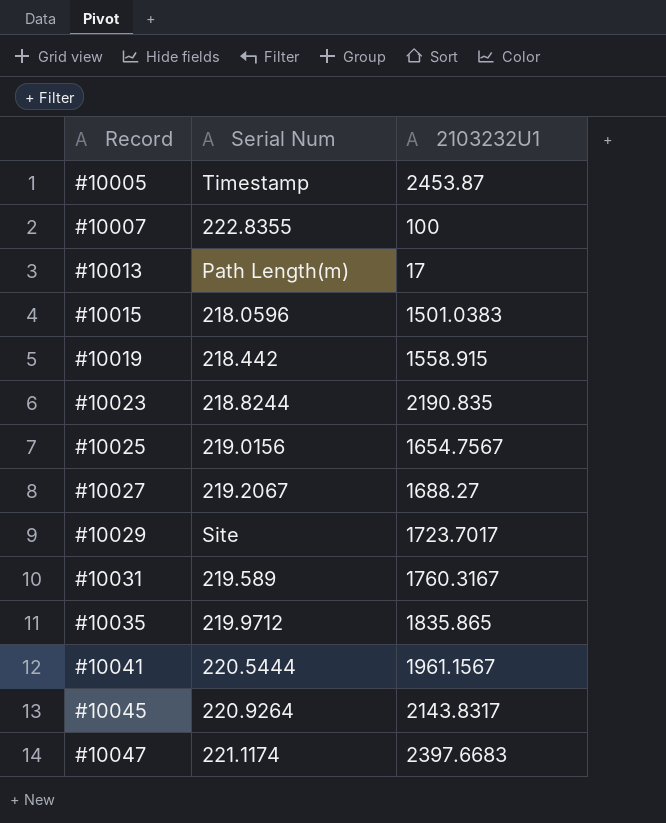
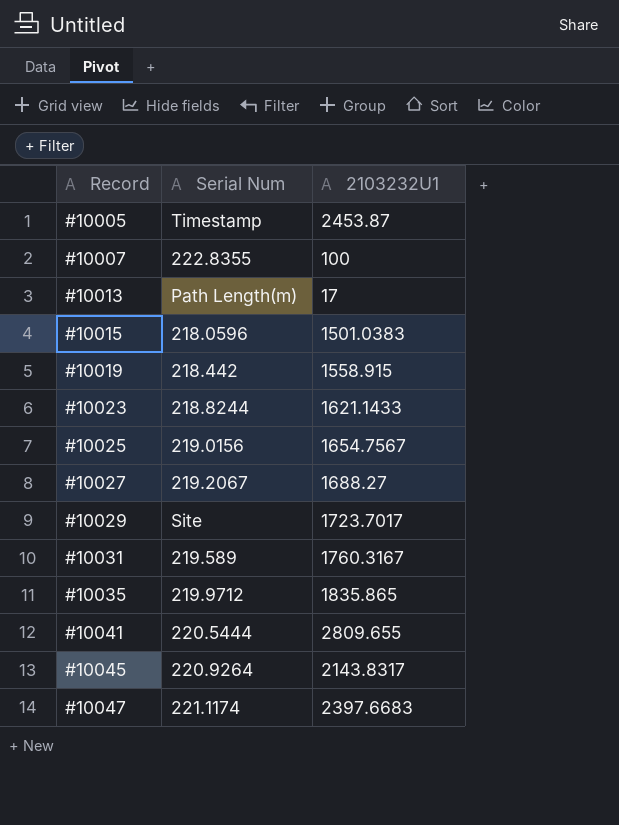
#10023 | 2103232U1: 2190.835 -> 1621.1433
#10041 | 2103232U1: 1961.1567 -> 2809.655

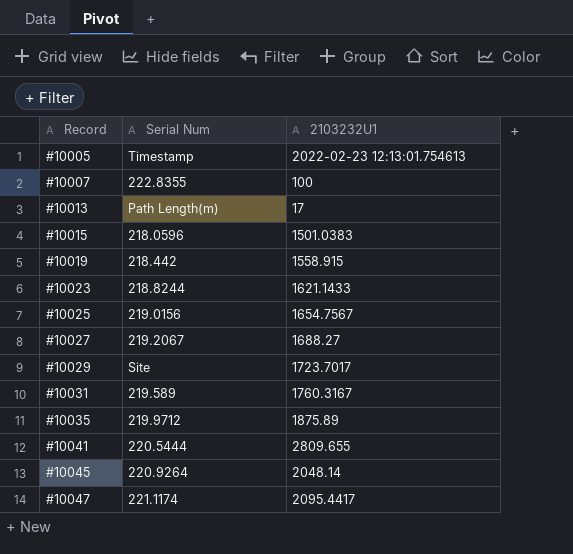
#10005 | 2103232U1: 2453.87 -> 2022-02-23 12:13:01.754613
#10035 | 2103232U1: 1835.865 -> 1875.89
#10045 | 2103232U1: 2143.8317 -> 2048.14
#10047 | 2103232U1: 2397.6683 -> 2095.4417

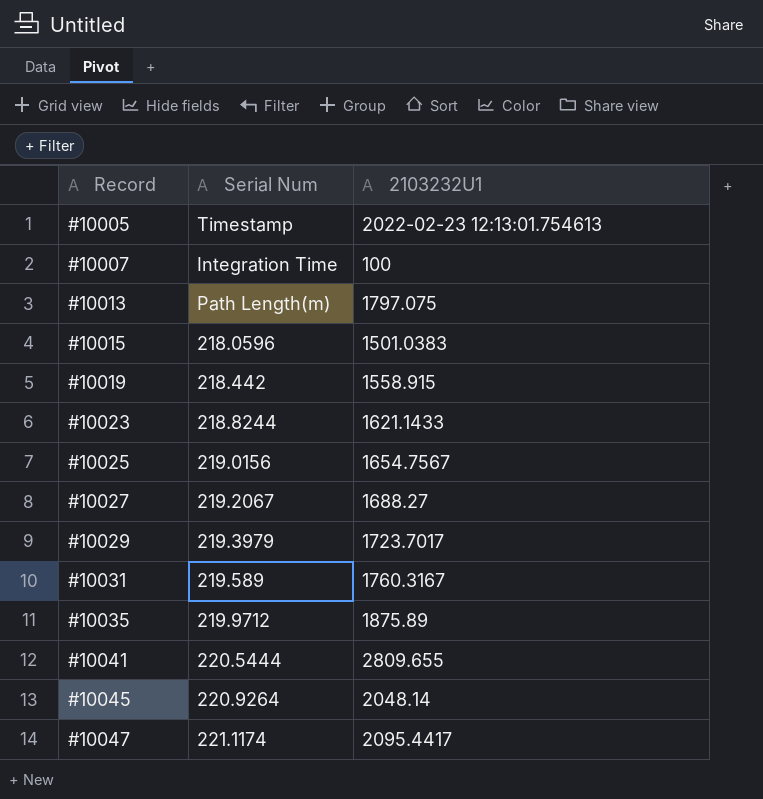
#10007 | Serial Num: 222.8355 -> Integration Time
#10013 | 2103232U1: 17 -> 1797.075
#10029 | Serial Num: Site -> 219.3979

